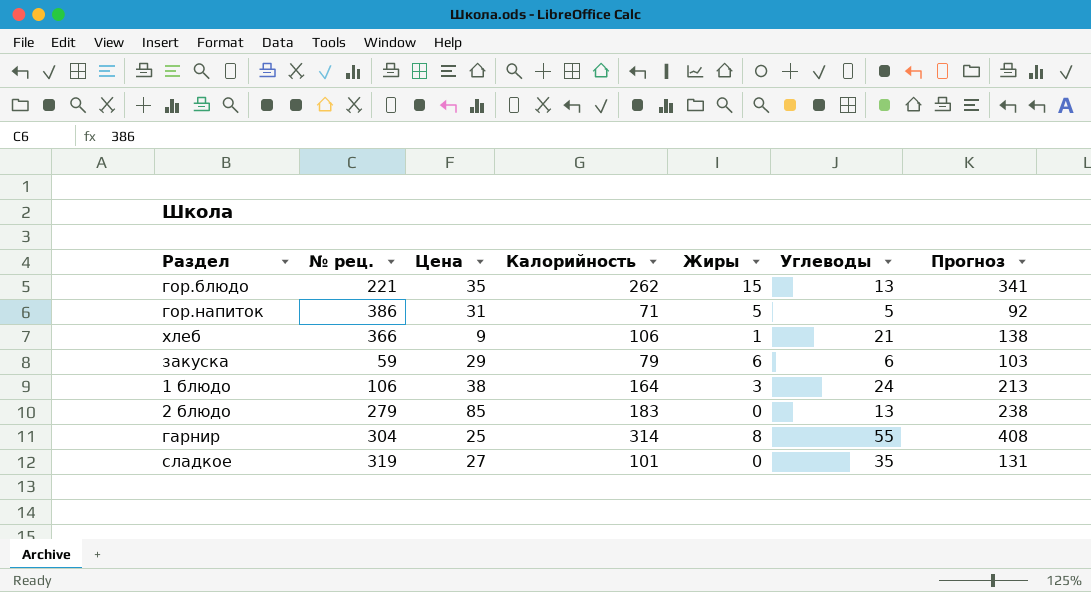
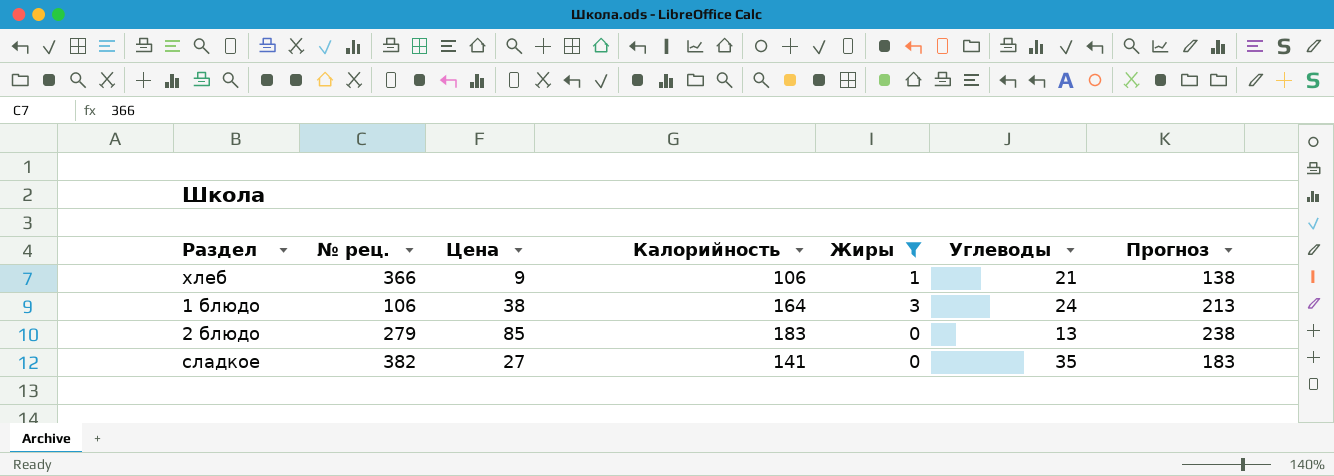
filter: none -> Жиры <= 3
сладкое | № рец.: 319 -> 382
сладкое | Калорийность: 101 -> 141
сладкое | Прогноз: 131 -> 183

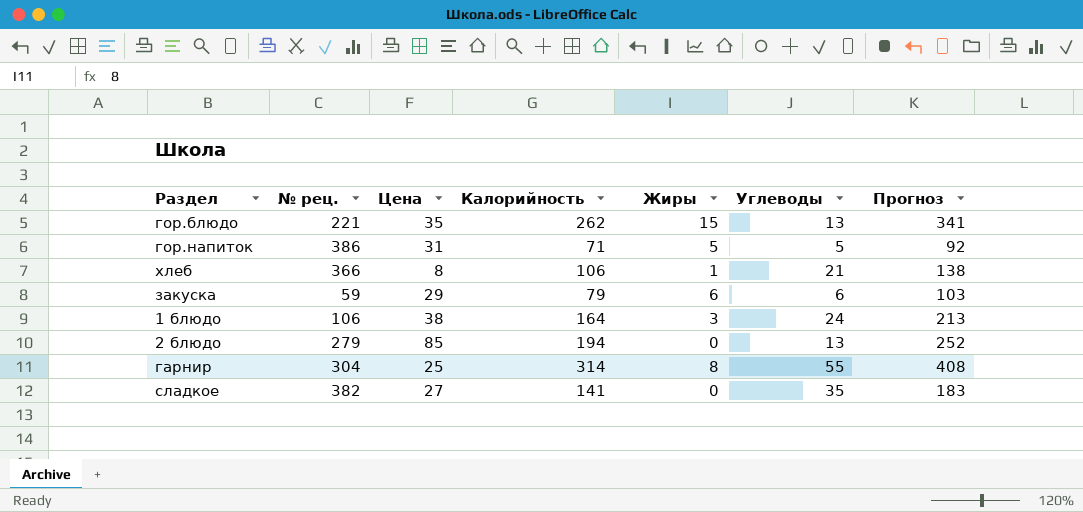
filter: Жиры <= 3 -> none
хлеб | Цена: 9 -> 8
2 блюдо | Калорийность: 183 -> 194
2 блюдо | Прогноз: 238 -> 252

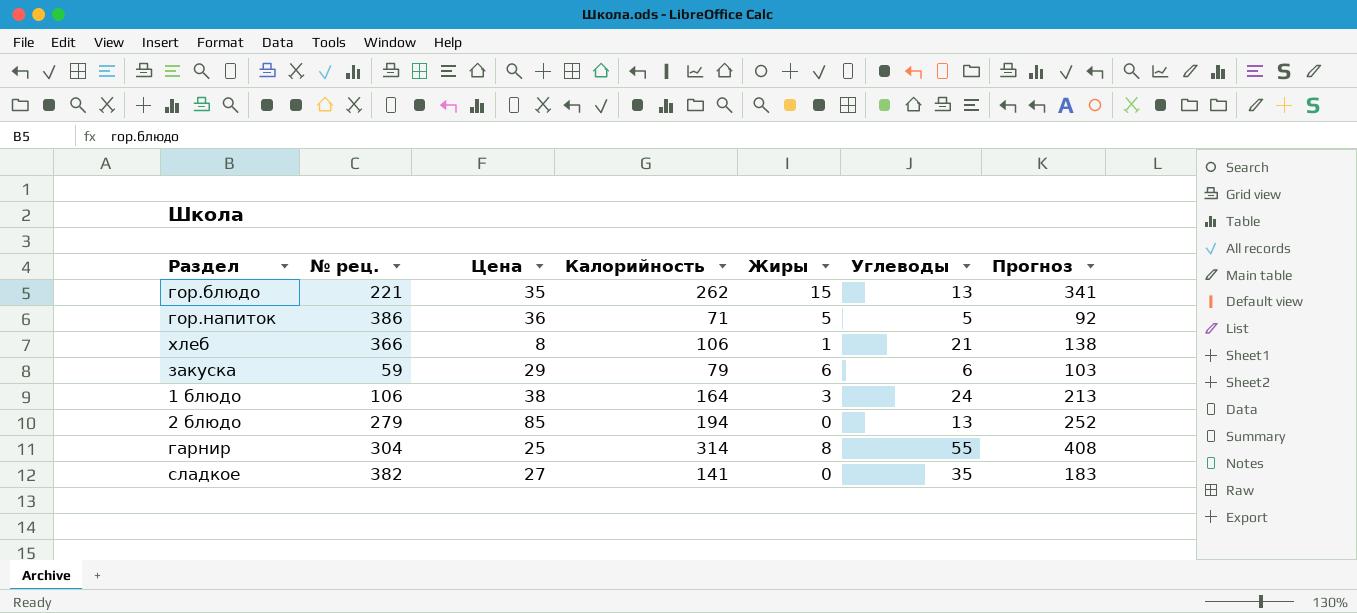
гор.напиток | Цена: 31 -> 36

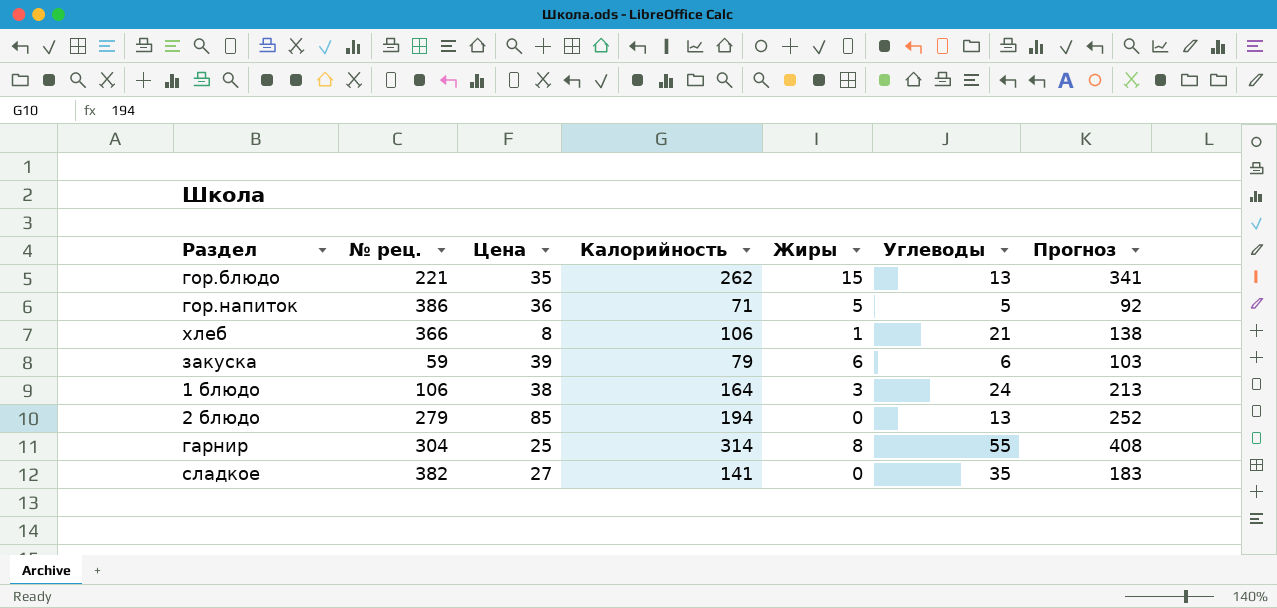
закуска | Цена: 29 -> 39

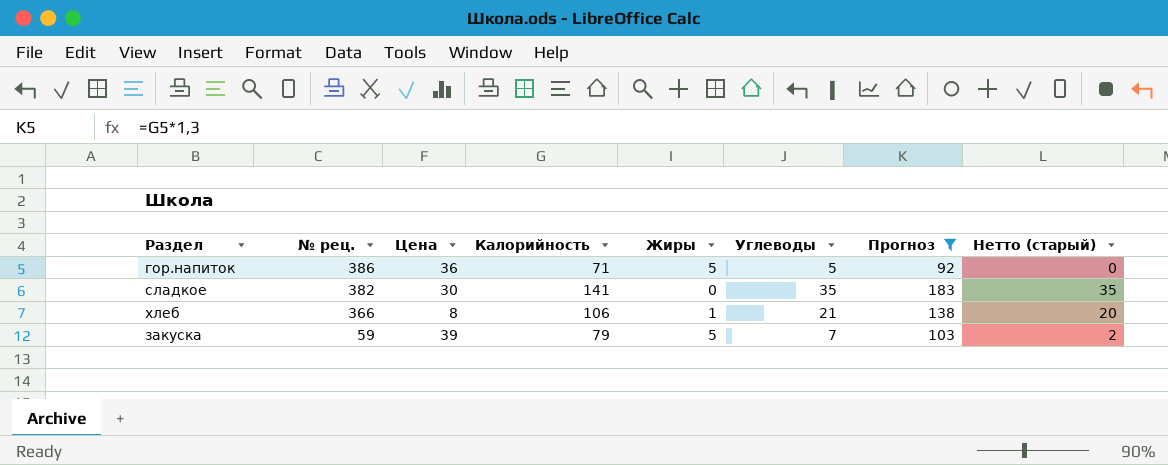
filter: none -> Прогноз <= 183
row order: none -> № рец. descending
column Нетто (старый) | formula: none -> [Углеводы] - [Жиры]
сладкое | Цена: 27 -> 30
закуска | Жиры: 6 -> 5
закуска | Углеводы: 6 -> 7

